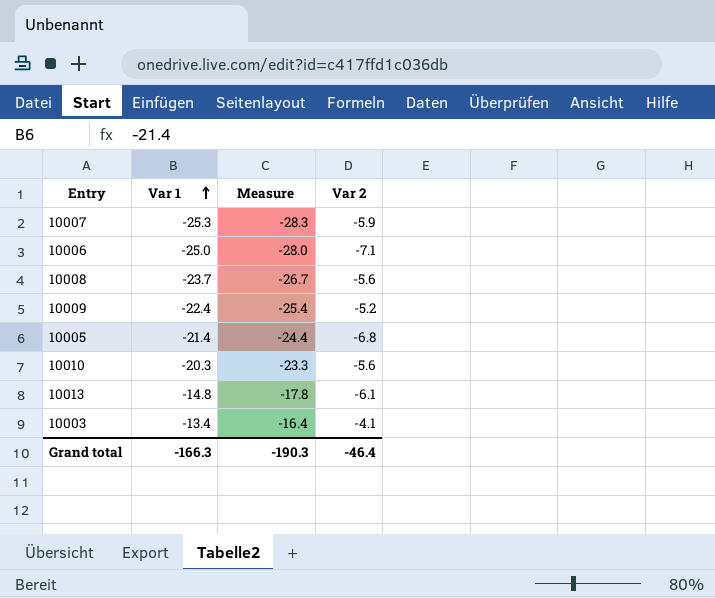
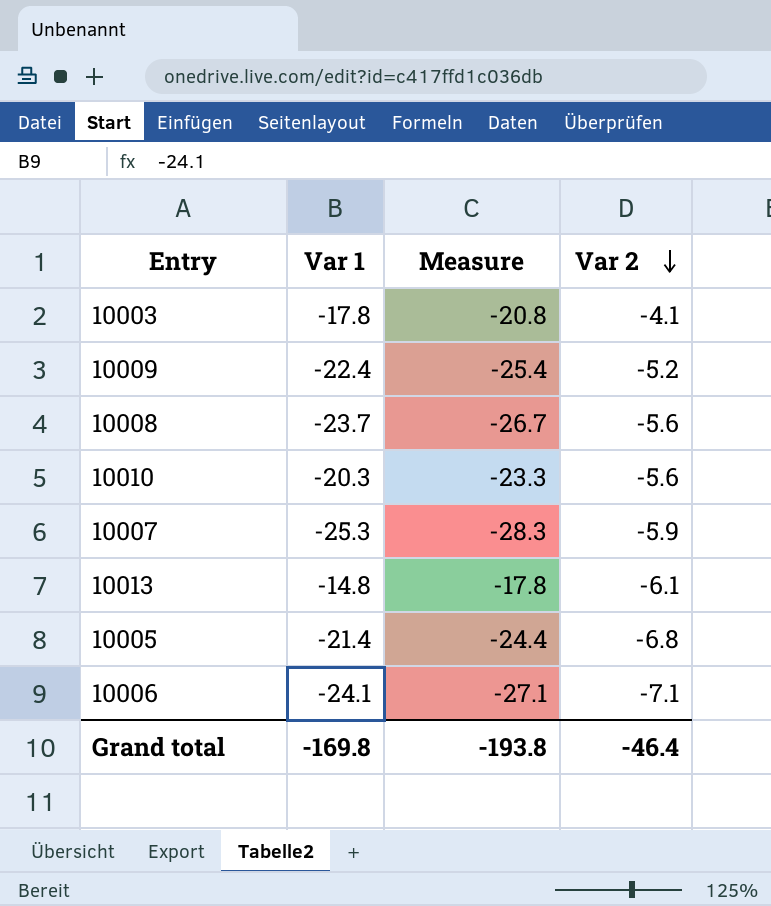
row order: Var 1 ascending -> Var 2 descending
10003 | Var 1: -13.4 -> -17.8
10003 | Measure: -16.4 -> -20.8
10006 | Var 1: -25.0 -> -24.1
10006 | Measure: -28.0 -> -27.1
Grand total | Var 1: -166.3 -> -169.8
Grand total | Measure: -190.3 -> -193.8

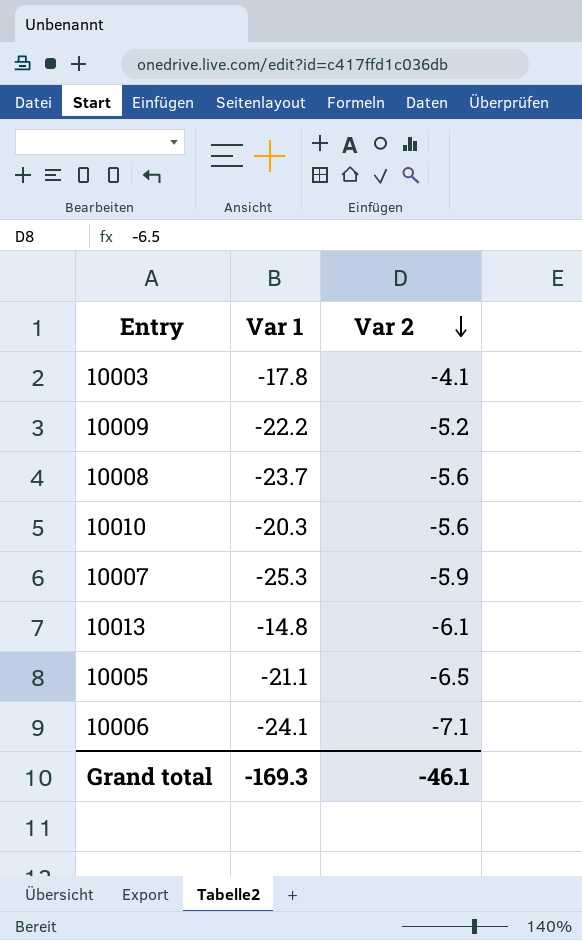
column Measure | formula: [Var 1] - 3 -> none
10009 | Var 1: -22.4 -> -22.2
10005 | Var 1: -21.4 -> -21.1
10005 | Var 2: -6.8 -> -6.5
Grand total | Var 1: -169.8 -> -169.3
Grand total | Var 2: -46.4 -> -46.1

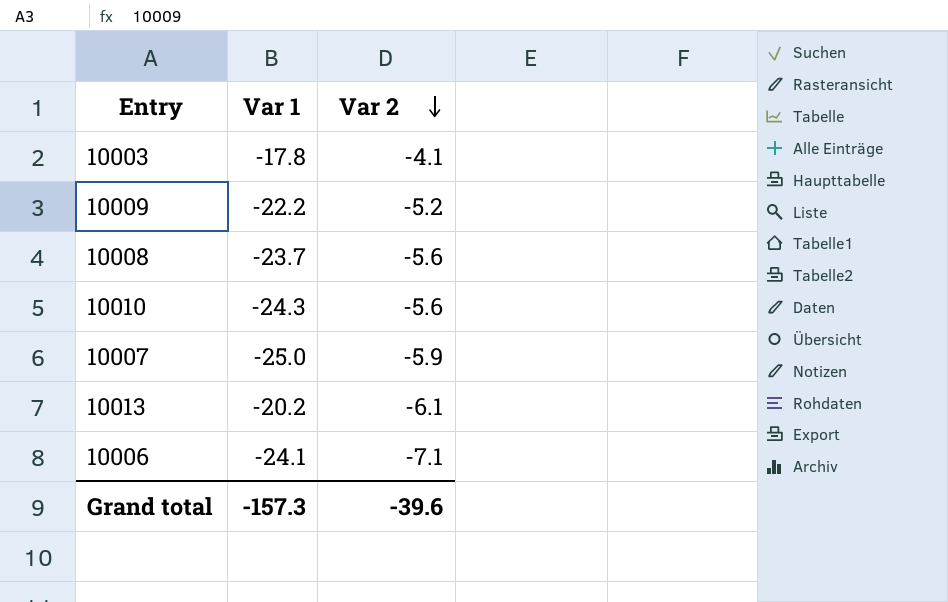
row 10005: -21.1 | -6.5 -> none
10010 | Var 1: -20.3 -> -24.3
10007 | Var 1: -25.3 -> -25.0
10013 | Var 1: -14.8 -> -20.2
Grand total | Var 1: -169.3 -> -157.3
Grand total | Var 2: -46.1 -> -39.6

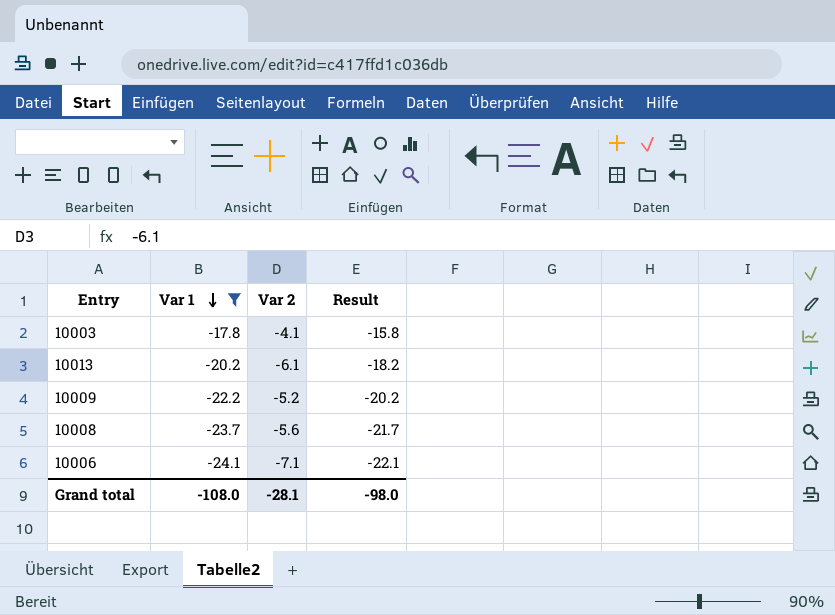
filter: none -> Var 1 >= -24.1
row order: Var 2 descending -> Var 1 descending
column Result | formula: none -> [Var 1] + 2
Grand total | Var 1: -157.3 -> -108.0
Grand total | Var 2: -39.6 -> -28.1

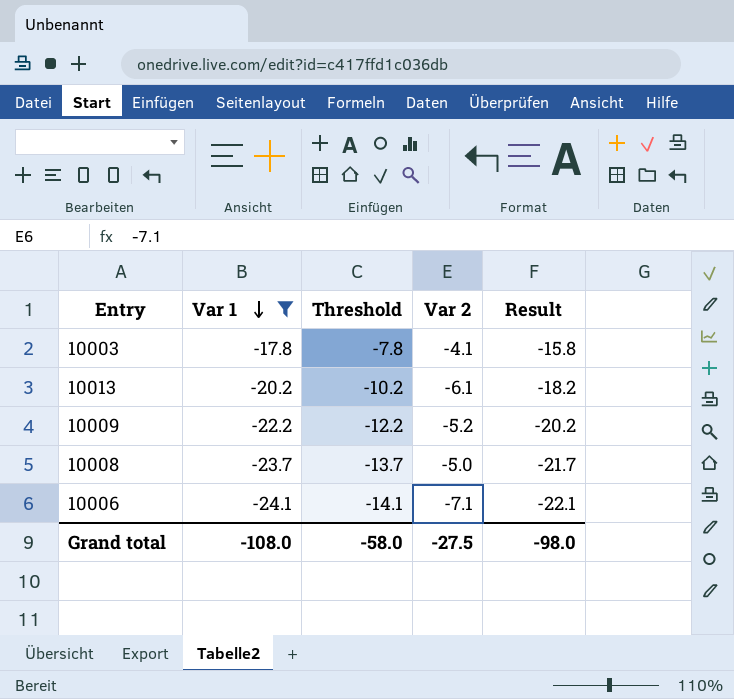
column Threshold | formula: none -> [Var 1] + 10
10008 | Var 2: -5.6 -> -5.0
Grand total | Var 2: -28.1 -> -27.5

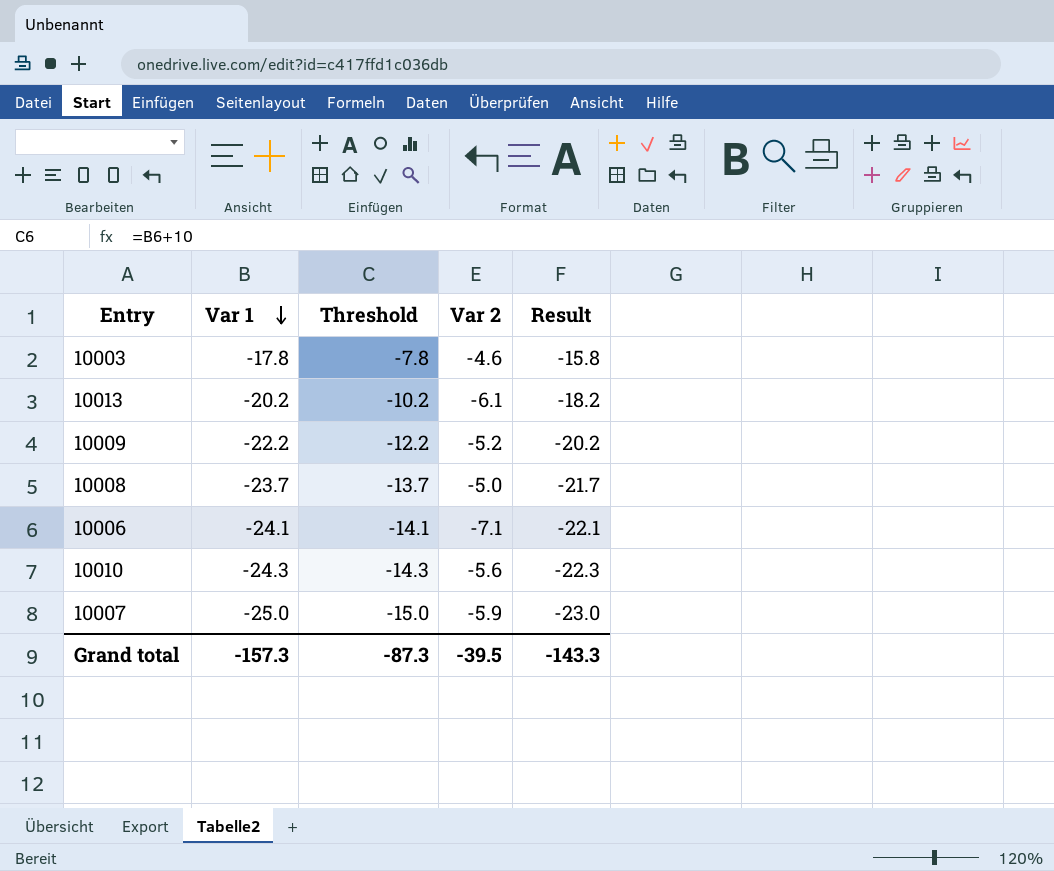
filter: Var 1 >= -24.1 -> none
10003 | Var 2: -4.1 -> -4.6
Grand total | Var 1: -108.0 -> -157.3
Grand total | Threshold: -58.0 -> -87.3
Grand total | Var 2: -27.5 -> -39.5
Grand total | Result: -98.0 -> -143.3

